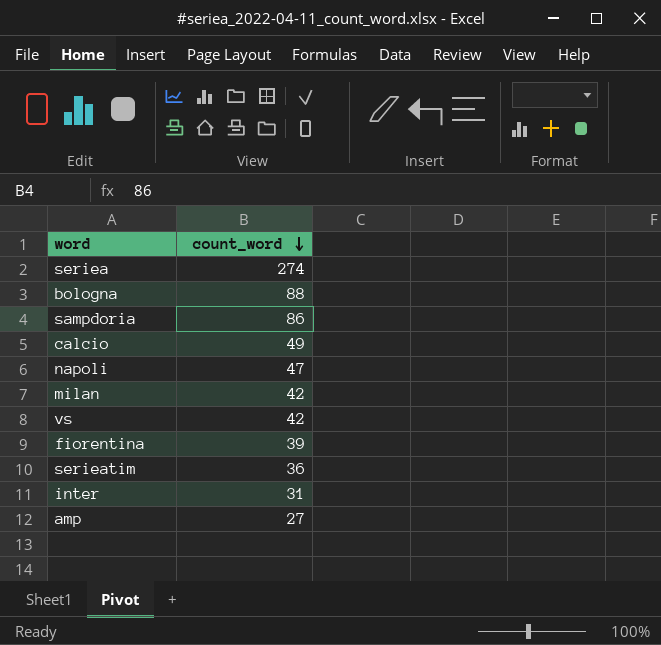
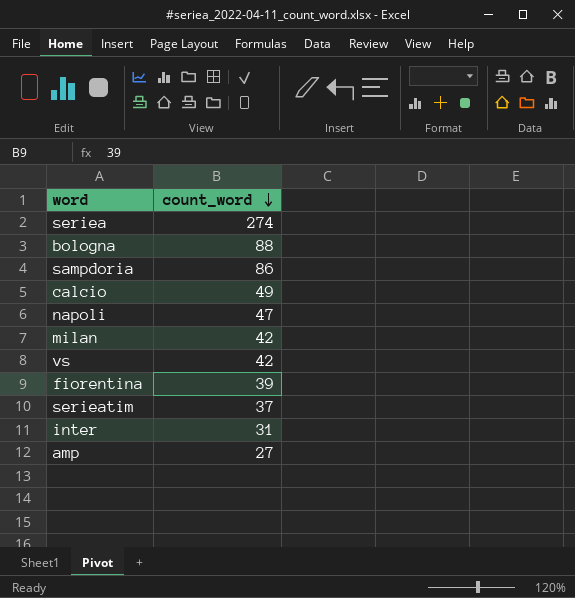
serieatim | count_word: 36 -> 37

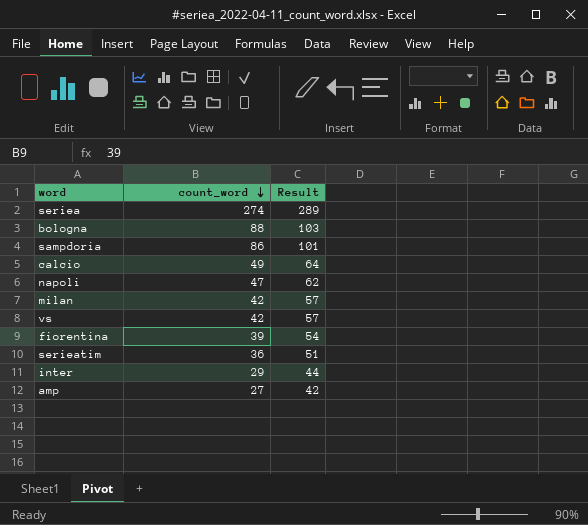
column Result | formula: none -> [count_word] + 15
serieatim | count_word: 37 -> 36
inter | count_word: 31 -> 29

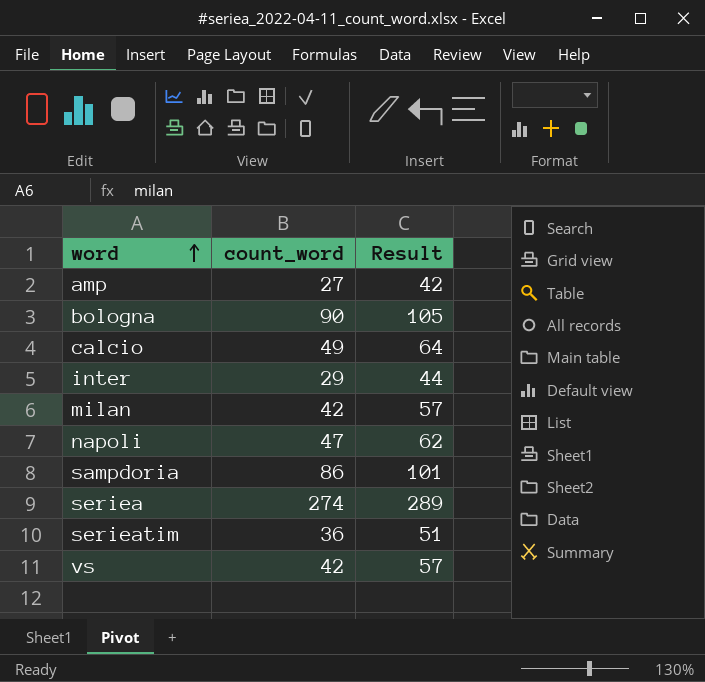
row order: count_word descending -> word ascending
row fiorentina: 39 | 54 -> none
bologna | count_word: 88 -> 90
bologna | Result: 103 -> 105

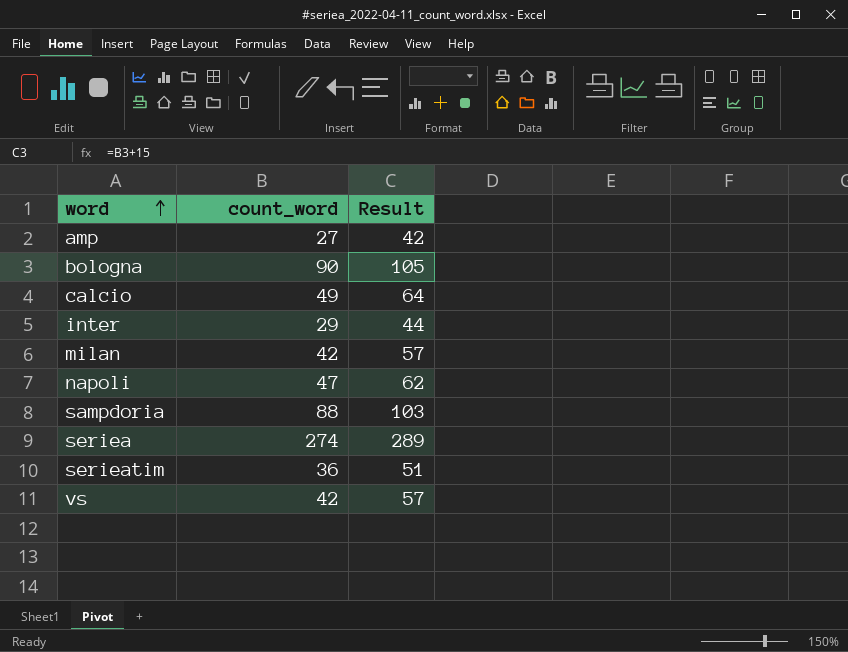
sampdoria | count_word: 86 -> 88
sampdoria | Result: 101 -> 103

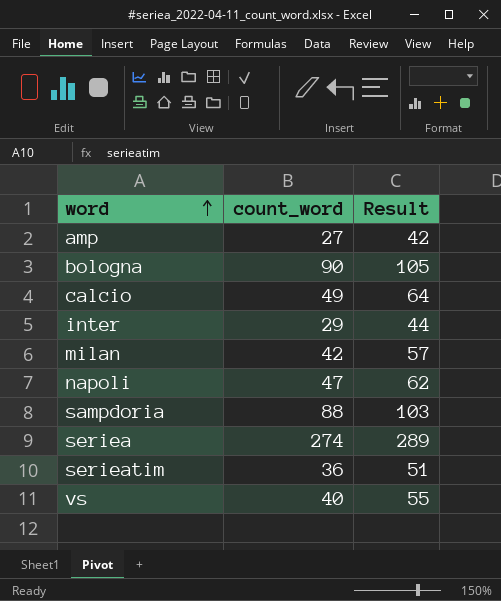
vs | count_word: 42 -> 40
vs | Result: 57 -> 55

